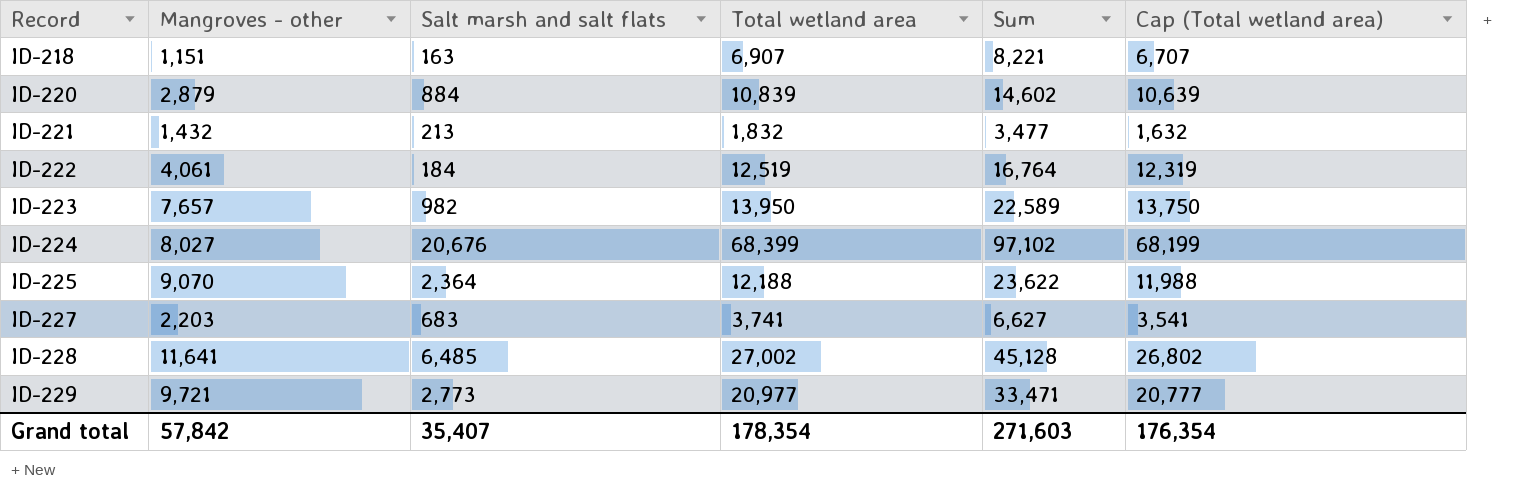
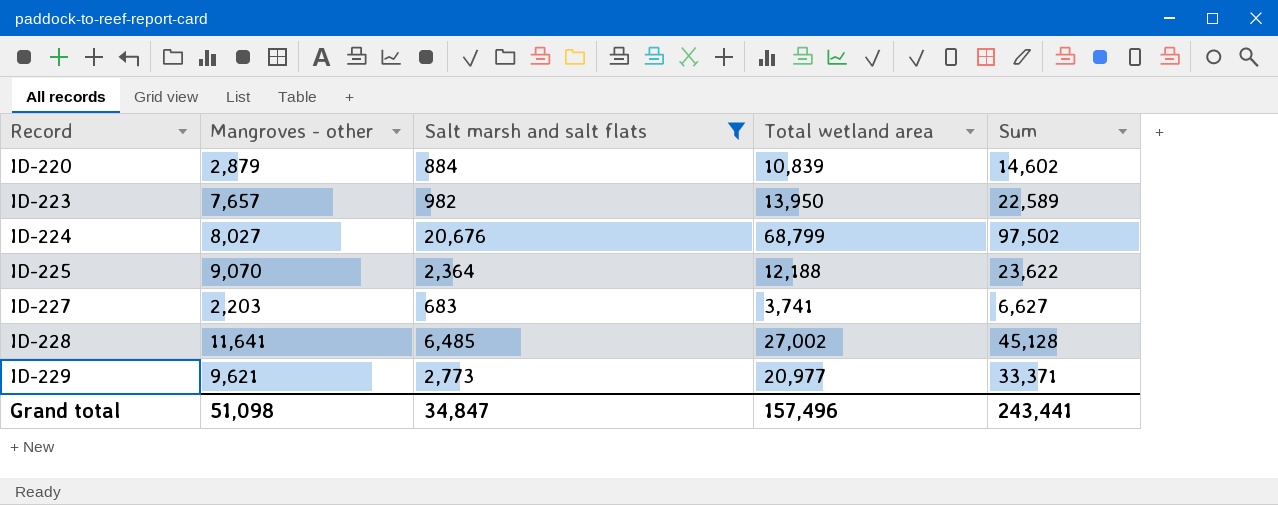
filter: none -> Salt marsh and salt flats >= 683
column Cap (Total wetland area) | formula: [Total wetland area] - 200 -> none
ID-224 | Total wetland area: 68,399 -> 68,799
ID-224 | Sum: 97,102 -> 97,502
ID-229 | Mangroves - other: 9,721 -> 9,621
ID-229 | Sum: 33,471 -> 33,371
Grand total | Mangroves - other: 57,842 -> 51,098
Grand total | Salt marsh and salt flats: 35,407 -> 34,847
Grand total | Total wetland area: 178,354 -> 157,496
Grand total | Sum: 271,603 -> 243,441

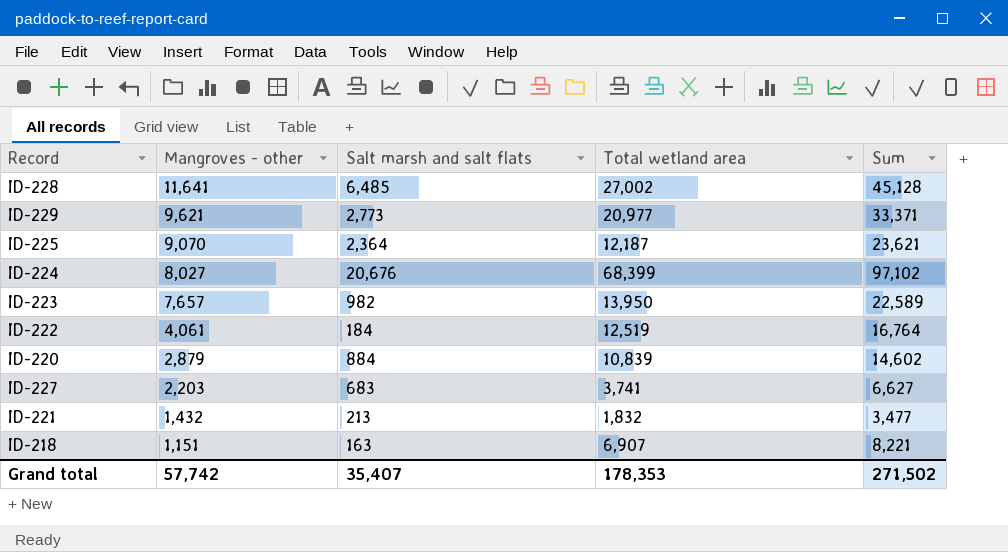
filter: Salt marsh and salt flats >= 683 -> none
row order: Record ascending -> Mangroves - other descending
ID-225 | Total wetland area: 12,188 -> 12,187
ID-225 | Sum: 23,622 -> 23,621
ID-224 | Total wetland area: 68,799 -> 68,399
ID-224 | Sum: 97,502 -> 97,102
Grand total | Mangroves - other: 51,098 -> 57,742
Grand total | Salt marsh and salt flats: 34,847 -> 35,407
Grand total | Total wetland area: 157,496 -> 178,353
Grand total | Sum: 243,441 -> 271,502

